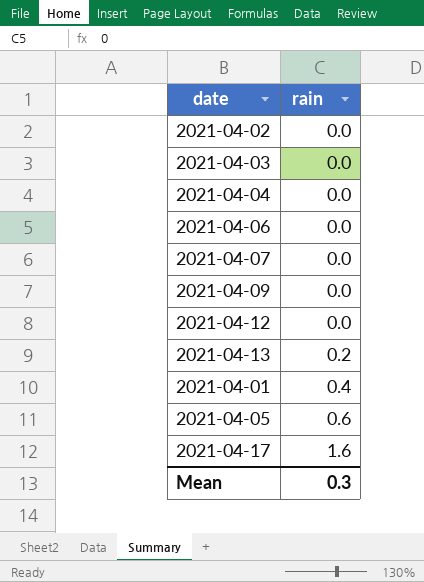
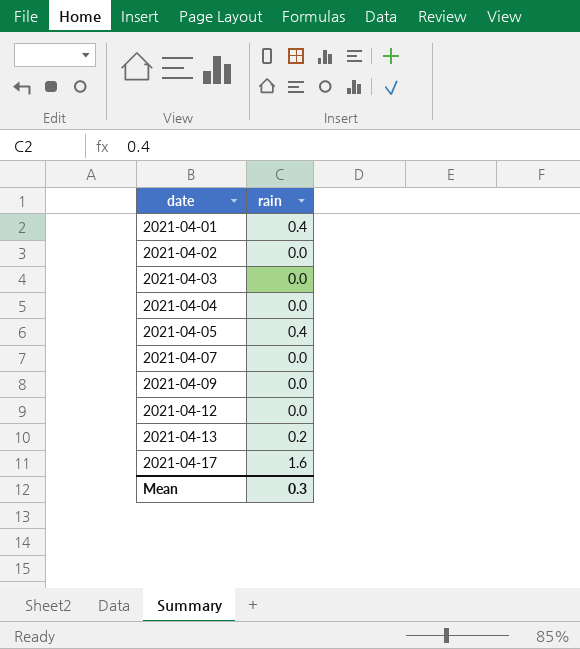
row order: rain ascending -> date ascending
row 2021-04-06: 0.0 -> none
2021-04-05 | rain: 0.6 -> 0.4

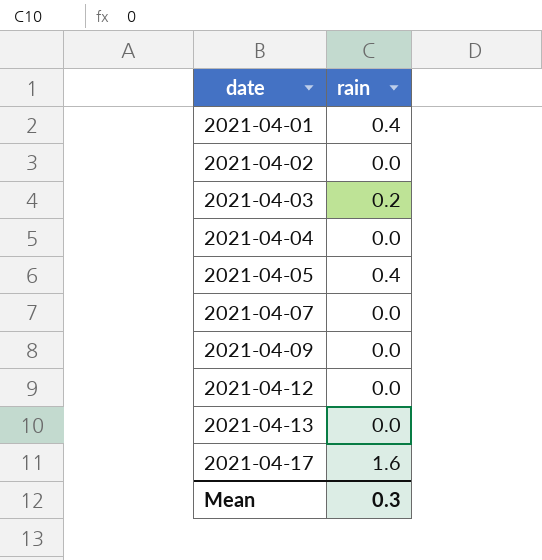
2021-04-03 | rain: 0.0 -> 0.2
2021-04-13 | rain: 0.2 -> 0.0

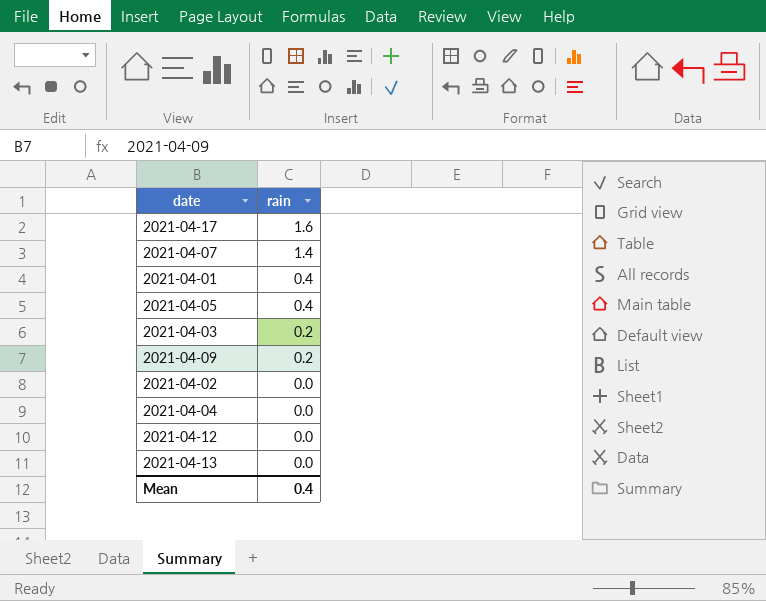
row order: date ascending -> rain descending
2021-04-07 | rain: 0.0 -> 1.4
2021-04-09 | rain: 0.0 -> 0.2
Mean | rain: 0.3 -> 0.4

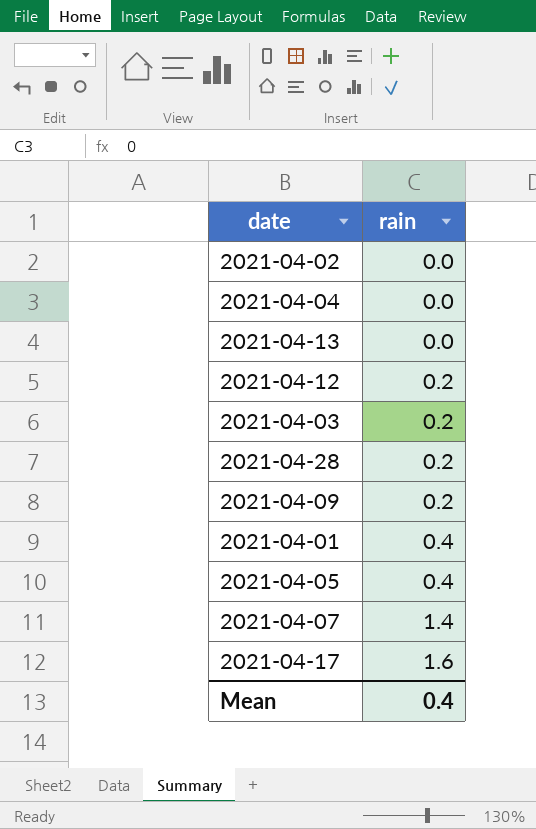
row order: rain descending -> rain ascending
2021-04-12 | rain: 0.0 -> 0.2
row 2021-04-28: none -> 0.2

